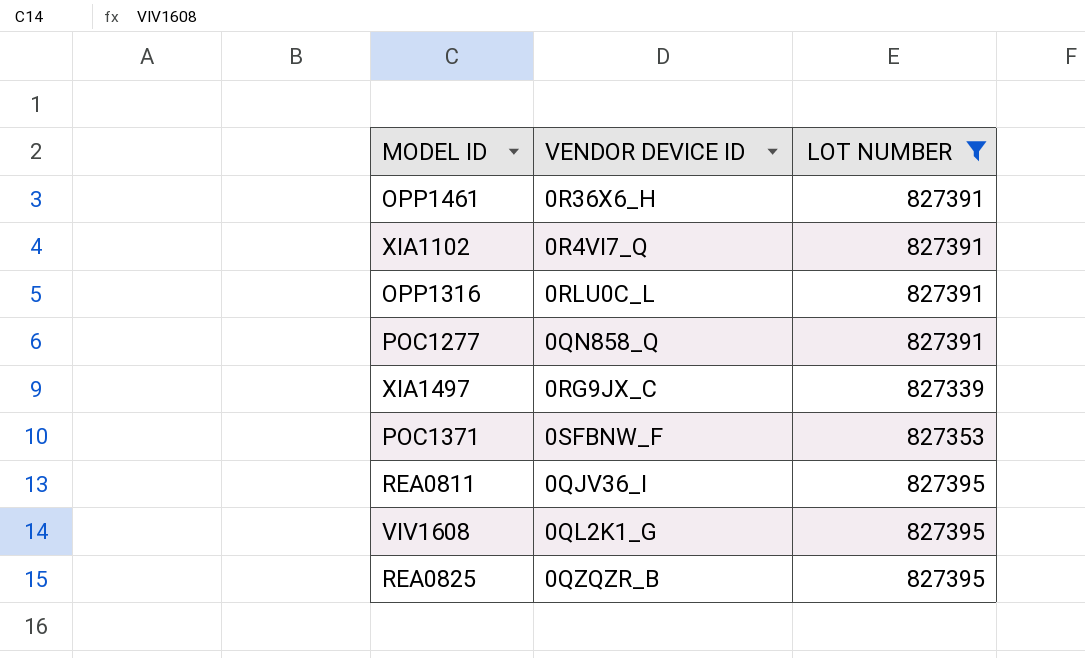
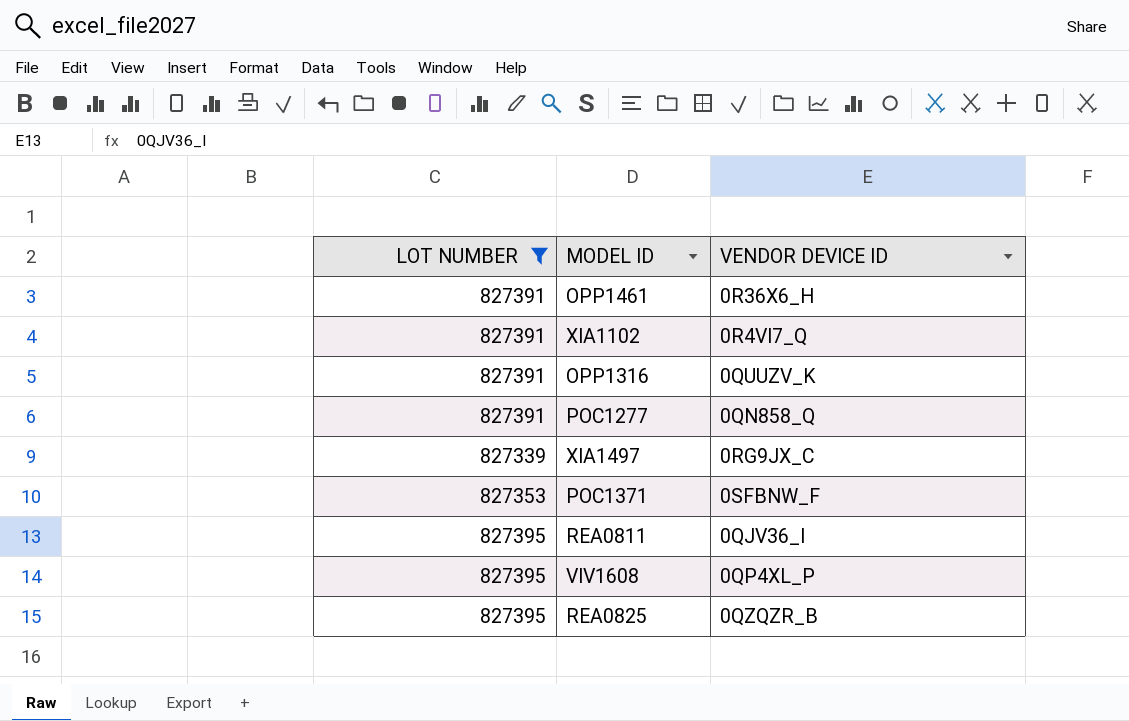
column LOT NUMBER | position: 3 -> 1
OPP1316 | VENDOR DEVICE ID: 0RLU0C_L -> 0QUUZV_K
VIV1608 | VENDOR DEVICE ID: 0QL2K1_G -> 0QP4XL_P

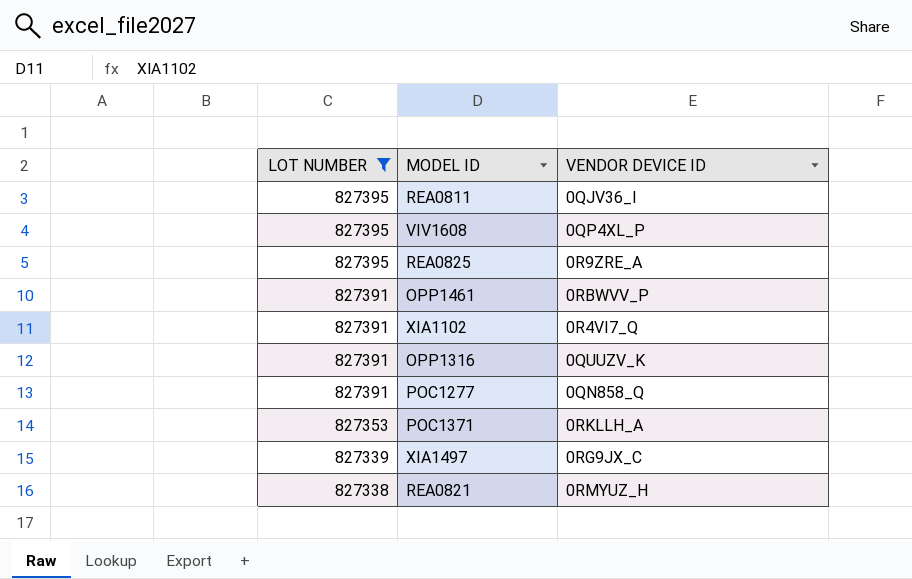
row order: none -> LOT NUMBER descending
REA0825 | VENDOR DEVICE ID: 0QZQZR_B -> 0R9ZRE_A
OPP1461 | VENDOR DEVICE ID: 0R36X6_H -> 0RBWVV_P
POC1371 | VENDOR DEVICE ID: 0SFBNW_F -> 0RKLLH_A
row REA0821: none -> 827338 | 0RMYUZ_H

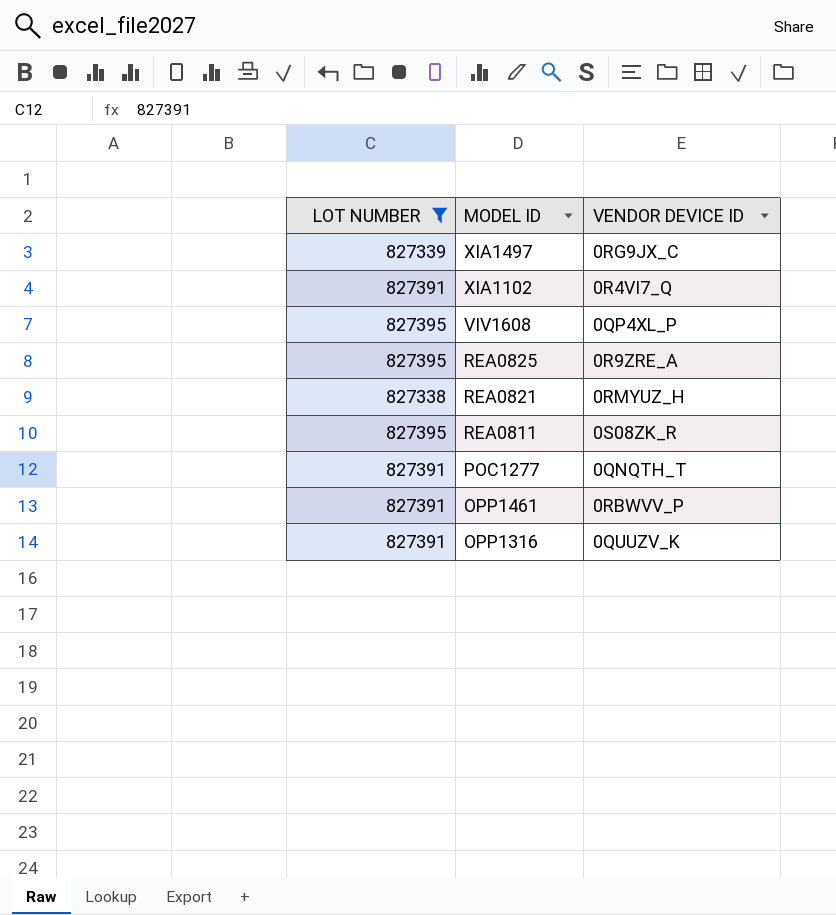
row order: LOT NUMBER descending -> MODEL ID descending
row POC1371: 827353 | 0RKLLH_A -> none
REA0811 | VENDOR DEVICE ID: 0QJV36_I -> 0S08ZK_R
POC1277 | VENDOR DEVICE ID: 0QN858_Q -> 0QNQTH_T

